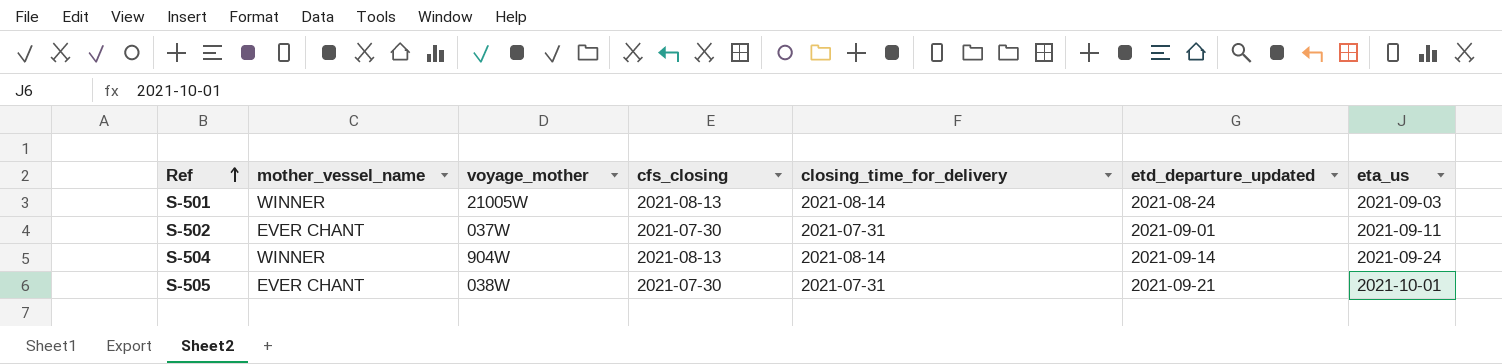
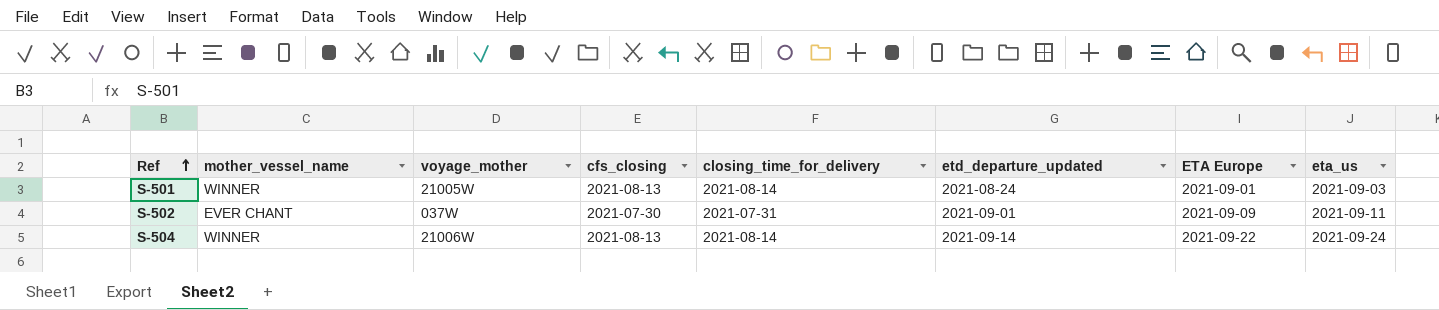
column ETA Europe | position: none -> 7
row S-505: EVER CHANT | 038W | 2021-07-30 | 2021-07-31 | 2021-09-21 | 2021-10-01 -> none
S-504 | voyage_mother: 904W -> 21006W

